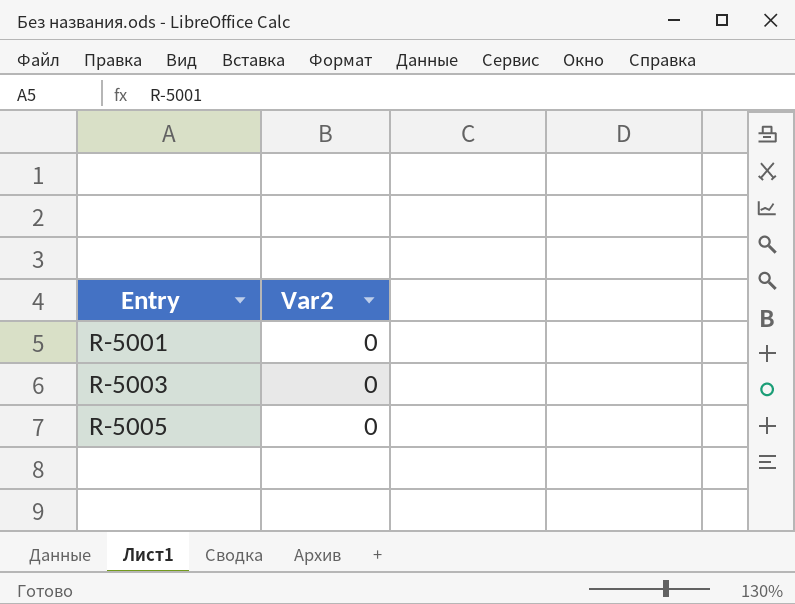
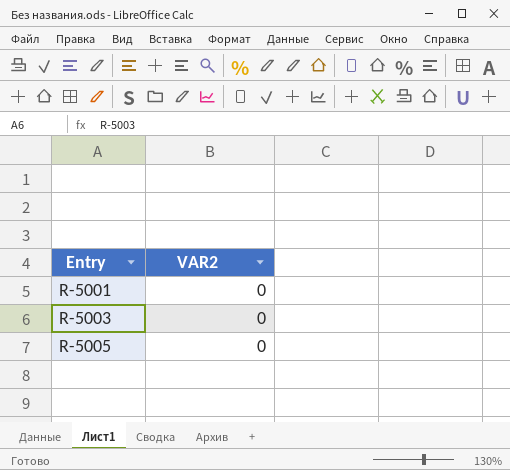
column name: Var2 -> VAR2

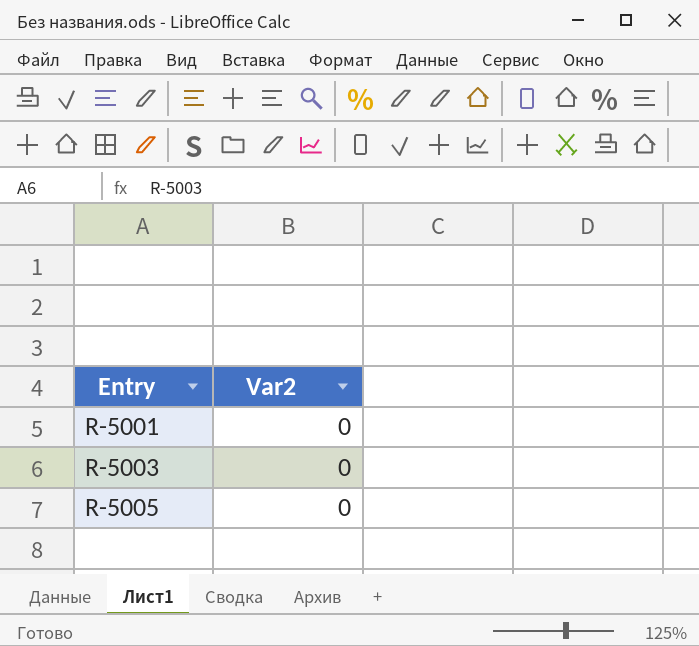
column name: VAR2 -> Var2

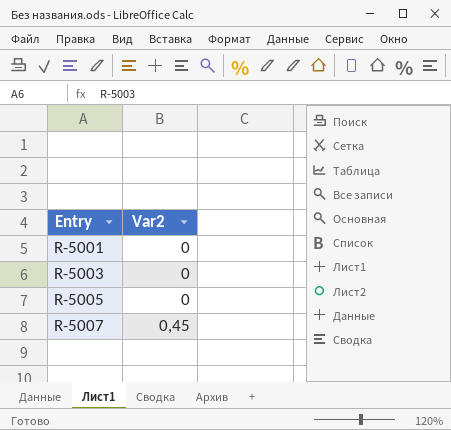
row R-5007: none -> 0,45

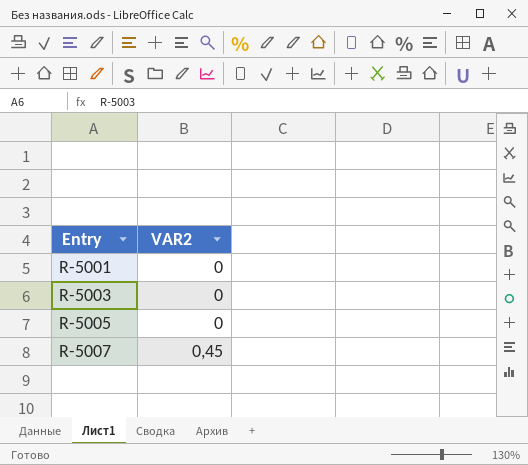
column name: Var2 -> VAR2

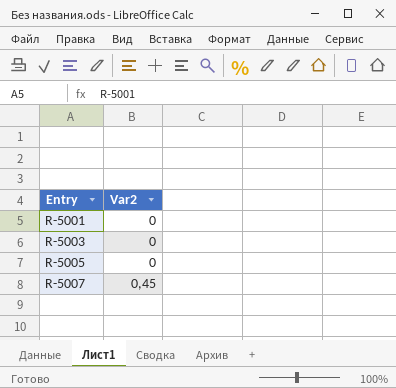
column name: VAR2 -> Var2

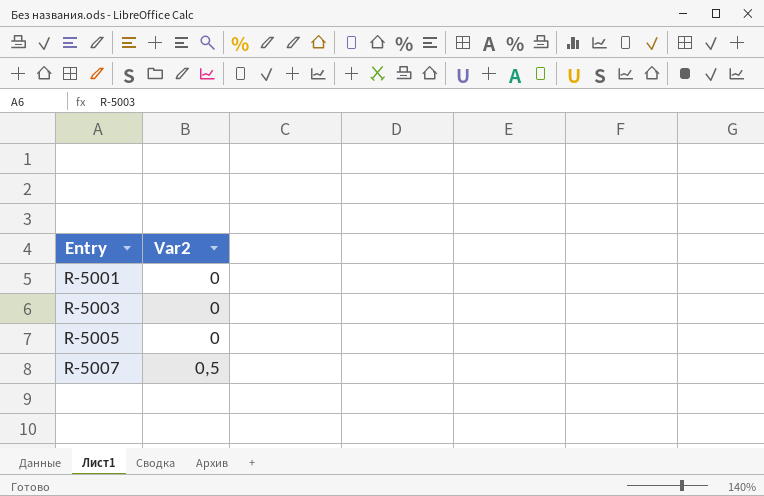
R-5007 | Var2: 0,45 -> 0,5

